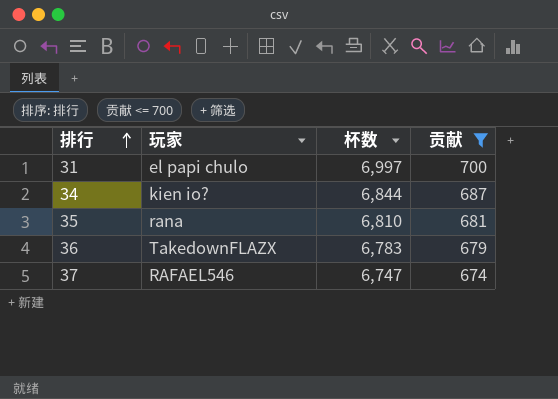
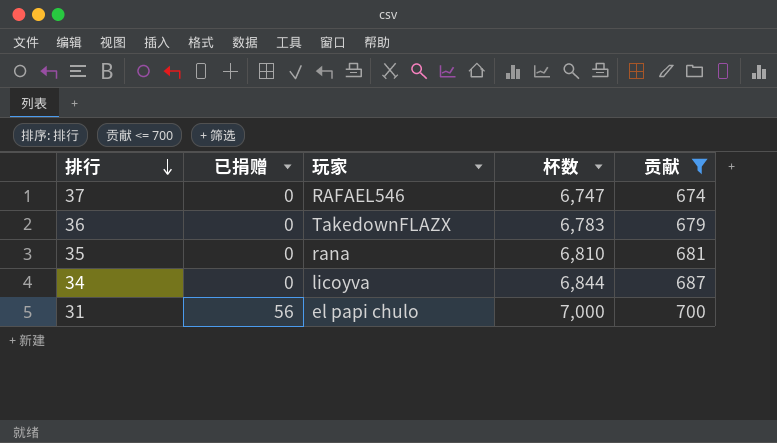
row order: 排行 ascending -> 排行 descending
column 已捐赠 | position: none -> 2
34 | 玩家: kien io? -> licoyva
31 | 杯数: 6,997 -> 7,000

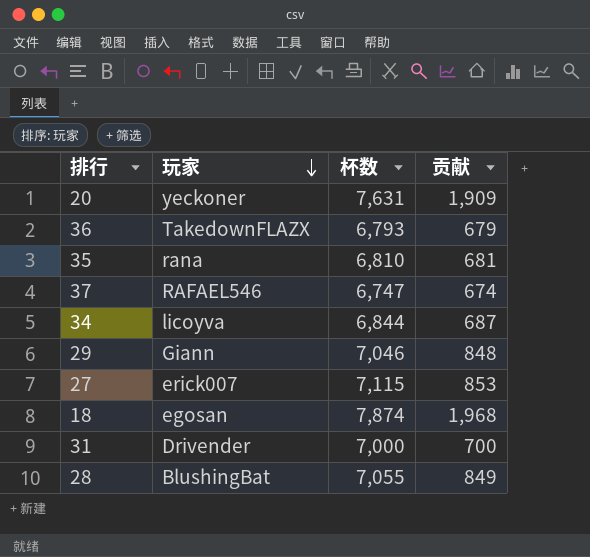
filter: 贡献 <= 700 -> none
row order: 排行 descending -> 玩家 descending
column 已捐赠 | position: 2 -> none
36 | 杯数: 6,783 -> 6,793
31 | 玩家: el papi chulo -> Drivender

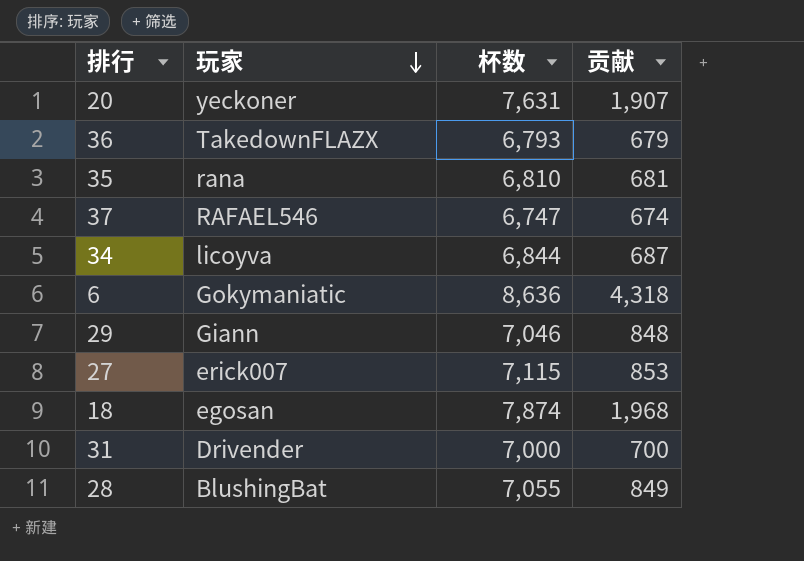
20 | 贡献: 1,909 -> 1,907
row 6: none -> Gokymaniatic | 8,636 | 4,318

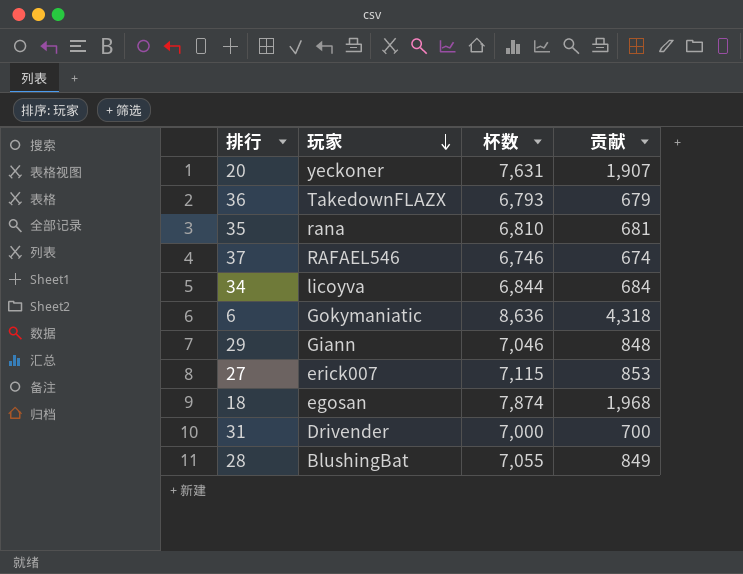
37 | 杯数: 6,747 -> 6,746
34 | 贡献: 687 -> 684

